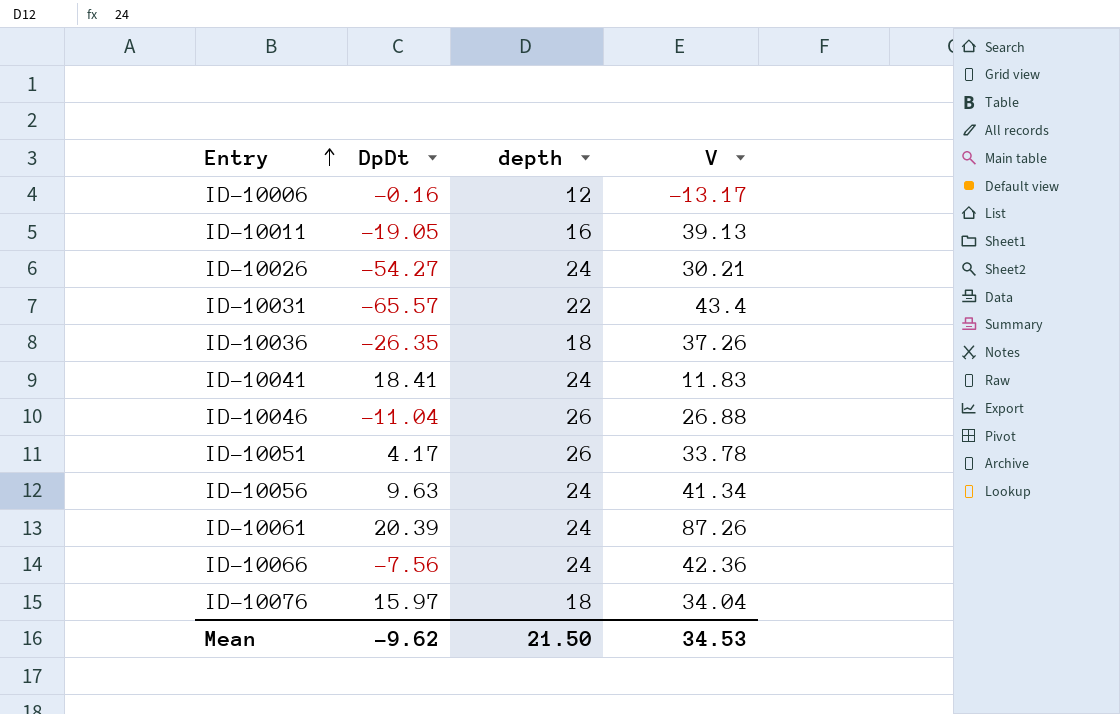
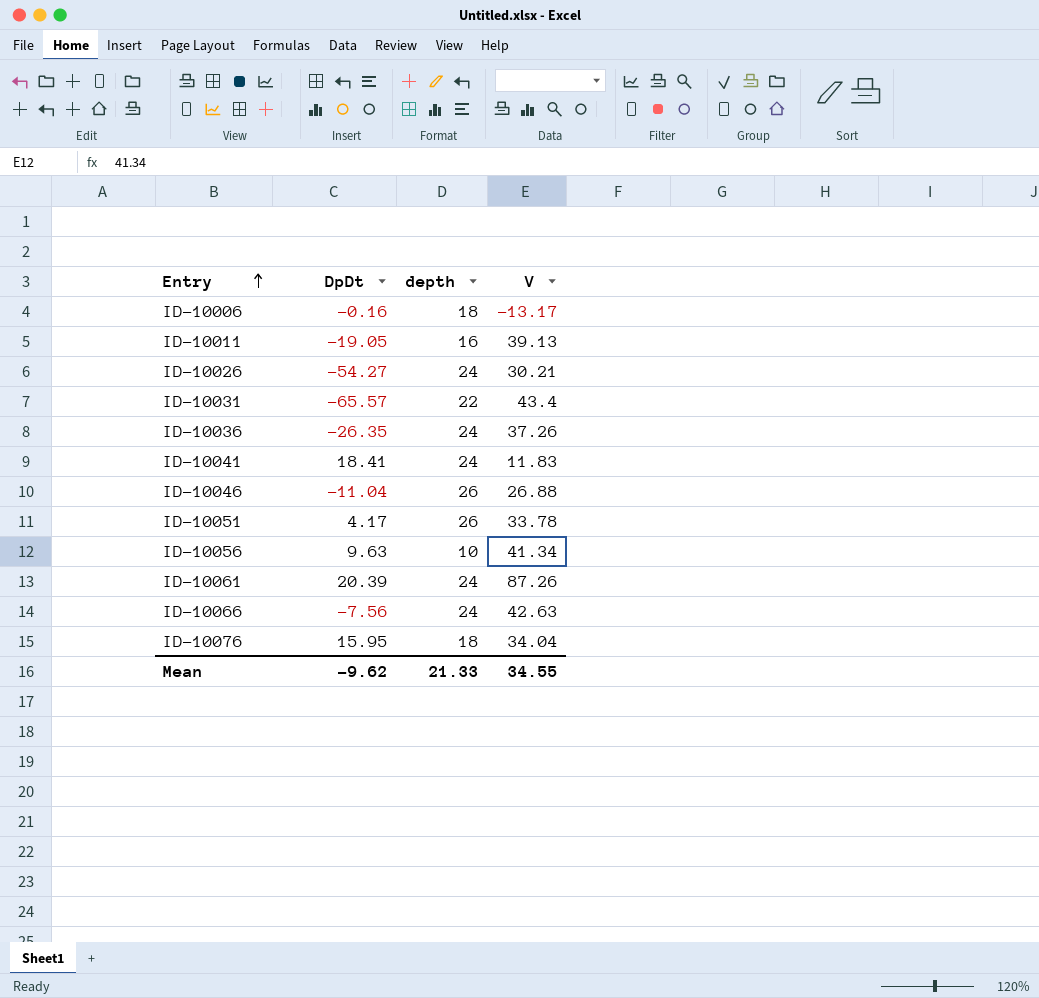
ID-10006 | depth: 12 -> 18
ID-10036 | depth: 18 -> 24
ID-10056 | depth: 24 -> 10
ID-10066 | V: 42.36 -> 42.63
ID-10076 | DpDt: 15.97 -> 15.95
Mean | depth: 21.50 -> 21.33
Mean | V: 34.53 -> 34.55

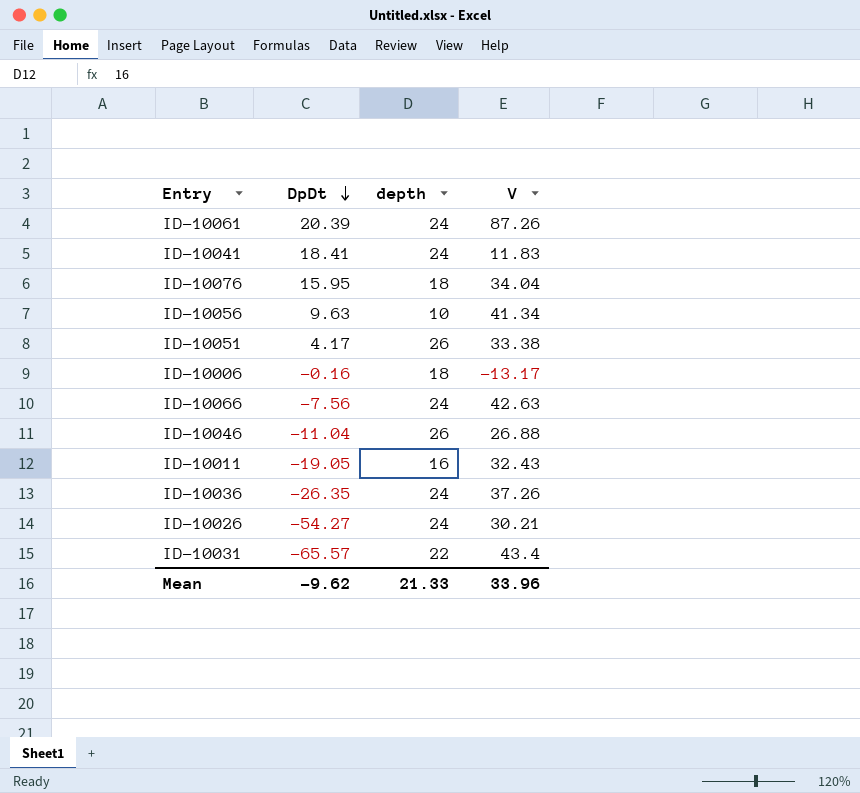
row order: Entry ascending -> DpDt descending
ID-10051 | V: 33.78 -> 33.38
ID-10011 | V: 39.13 -> 32.43
Mean | V: 34.55 -> 33.96

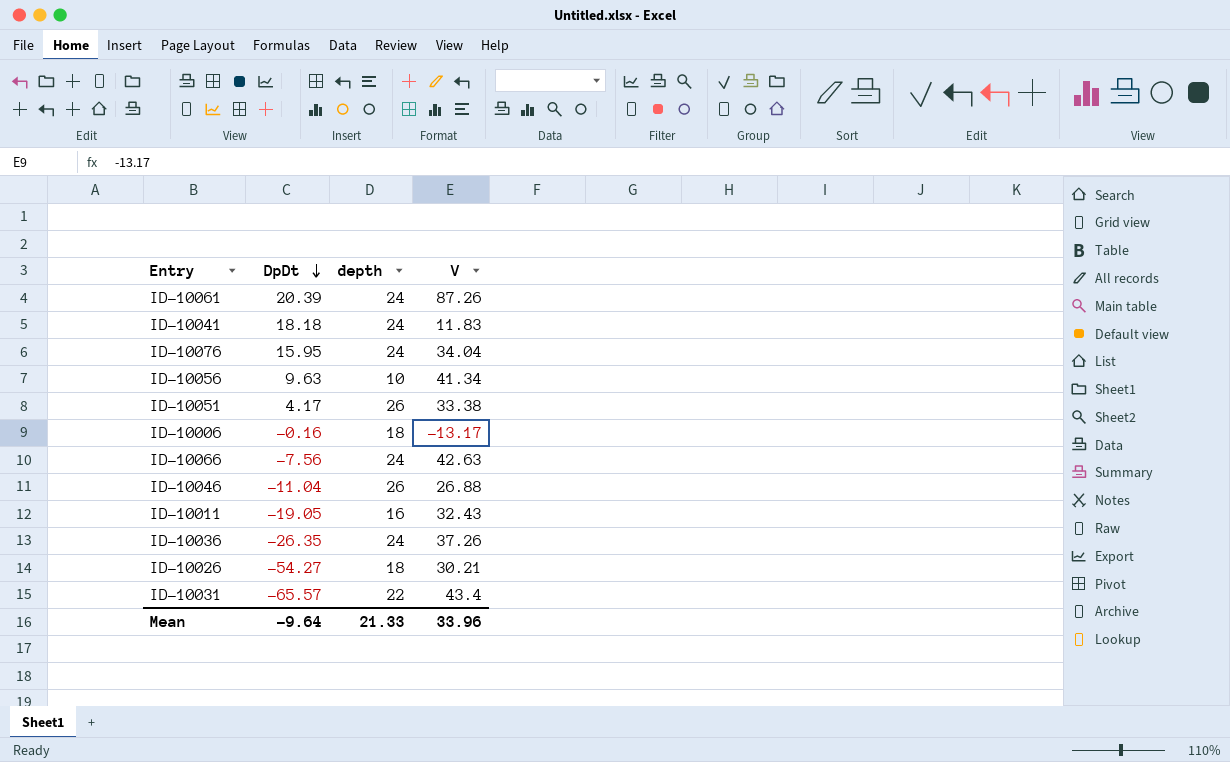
ID-10041 | DpDt: 18.41 -> 18.18
ID-10076 | depth: 18 -> 24
ID-10026 | depth: 24 -> 18
Mean | DpDt: -9.62 -> -9.64

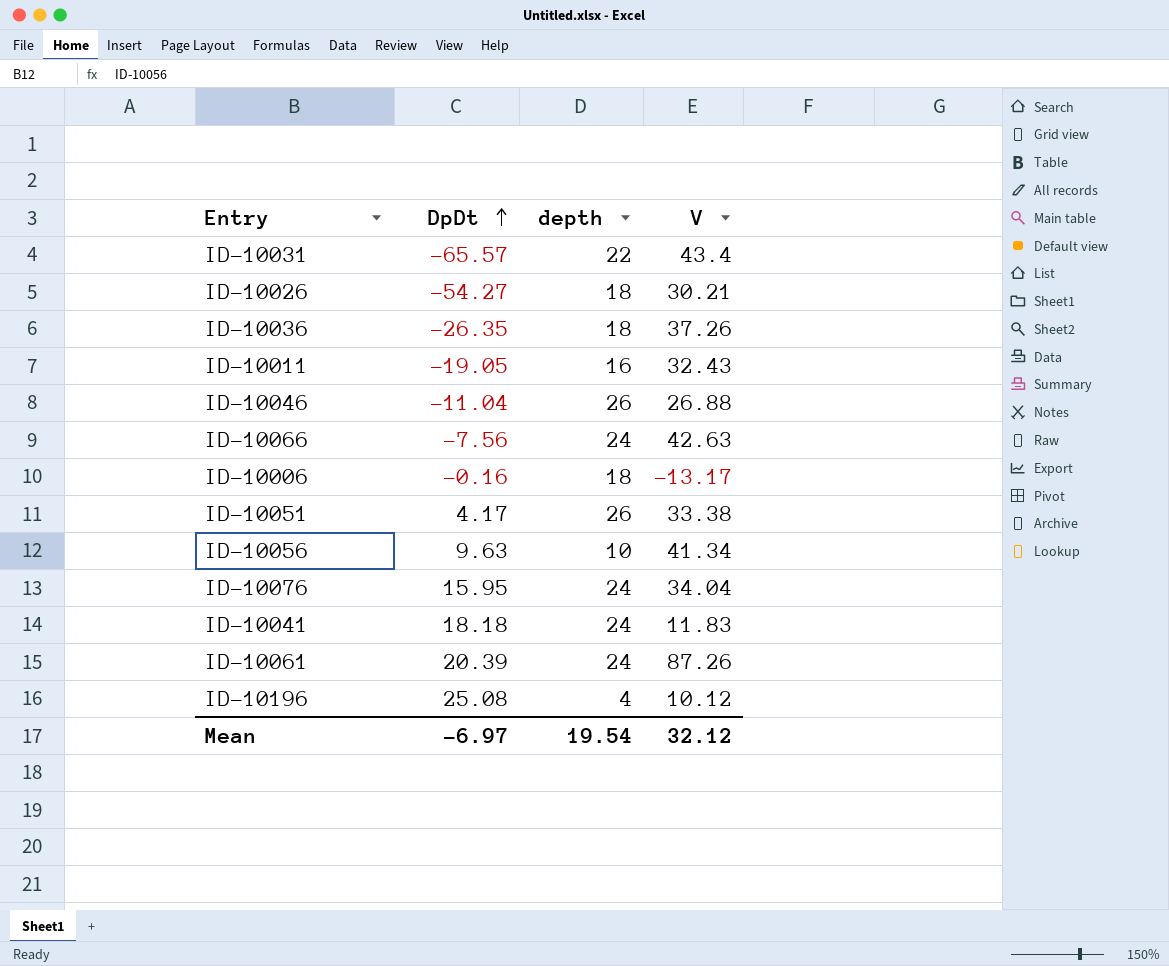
row order: DpDt descending -> DpDt ascending
ID-10036 | depth: 24 -> 18
row ID-10196: none -> 25.08 | 4 | 10.12
Mean | DpDt: -9.64 -> -6.97
Mean | depth: 21.33 -> 19.54
Mean | V: 33.96 -> 32.12

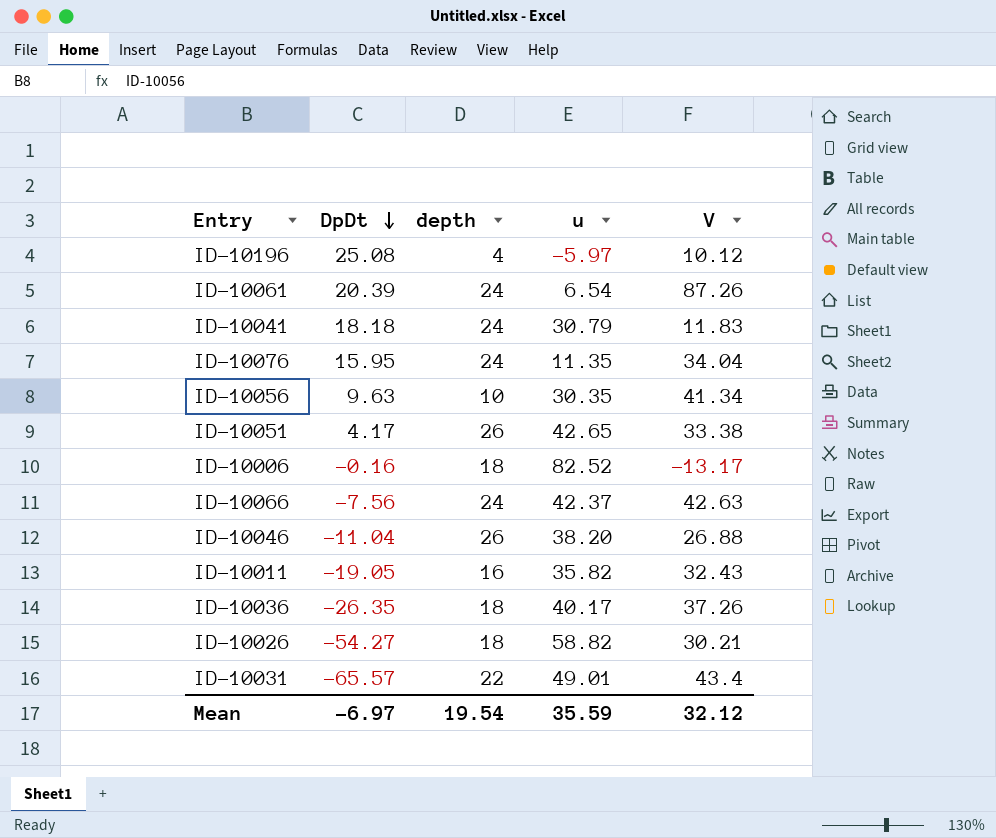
row order: DpDt ascending -> DpDt descending
column u | position: none -> 4

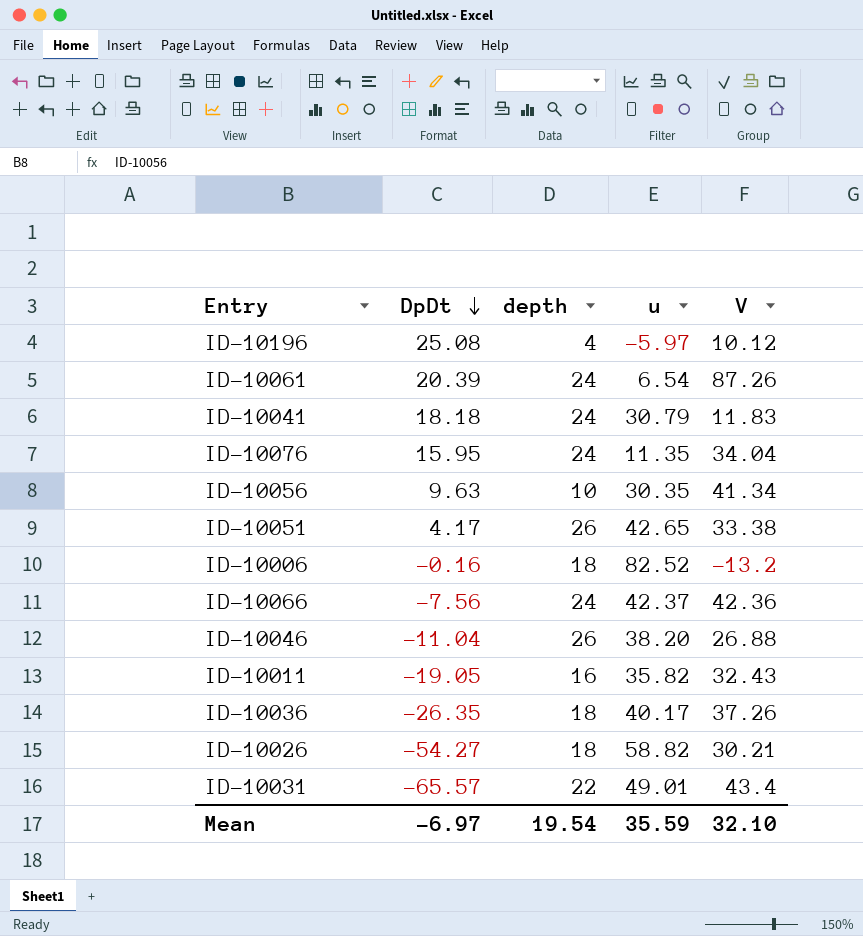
ID-10006 | V: -13.17 -> -13.2
ID-10066 | V: 42.63 -> 42.36
Mean | V: 32.12 -> 32.10

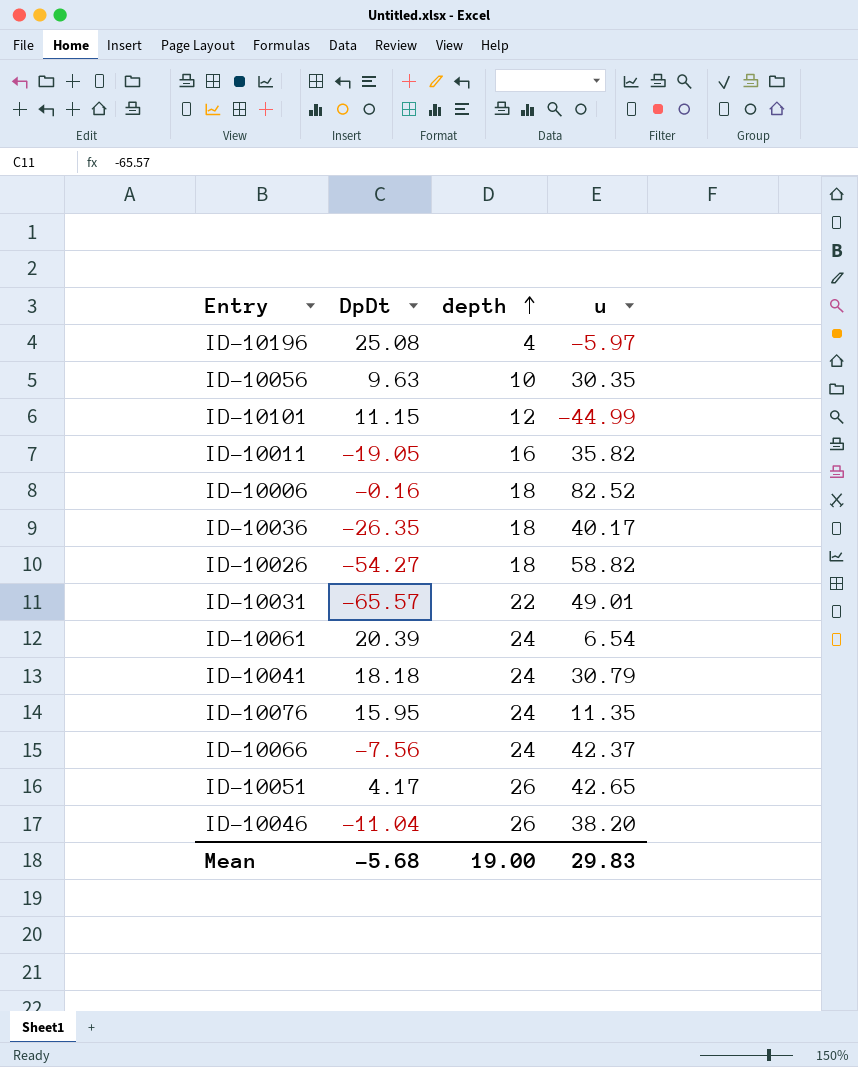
row order: DpDt descending -> depth ascending
column V | position: 5 -> none
row ID-10101: none -> 11.15 | 12 | -44.99
Mean | DpDt: -6.97 -> -5.68
Mean | depth: 19.54 -> 19.00
Mean | u: 35.59 -> 29.83

